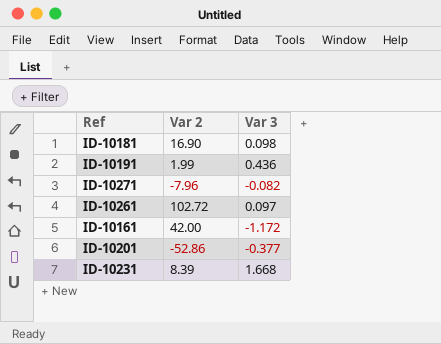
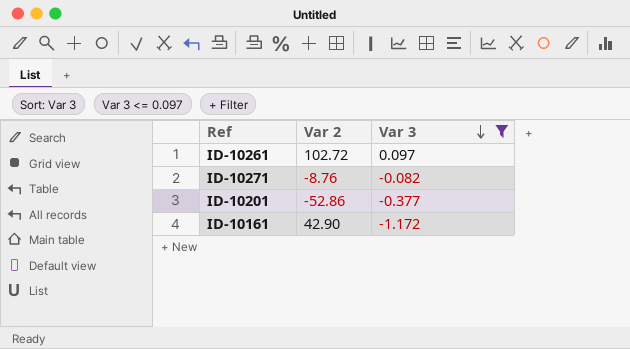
filter: none -> Var 3 <= 0.097
row order: none -> Var 3 descending
ID-10271 | Var 2: -7.96 -> -8.76
ID-10161 | Var 2: 42.00 -> 42.90

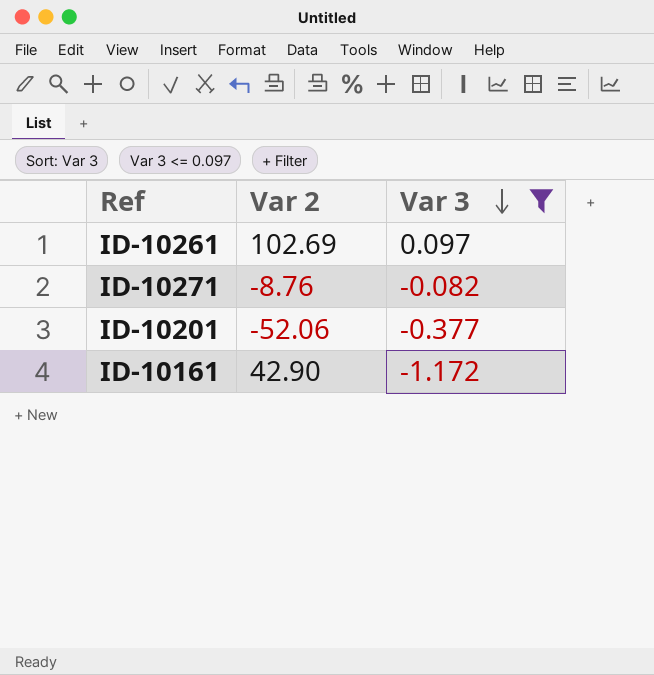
ID-10261 | Var 2: 102.72 -> 102.69
ID-10201 | Var 2: -52.86 -> -52.06

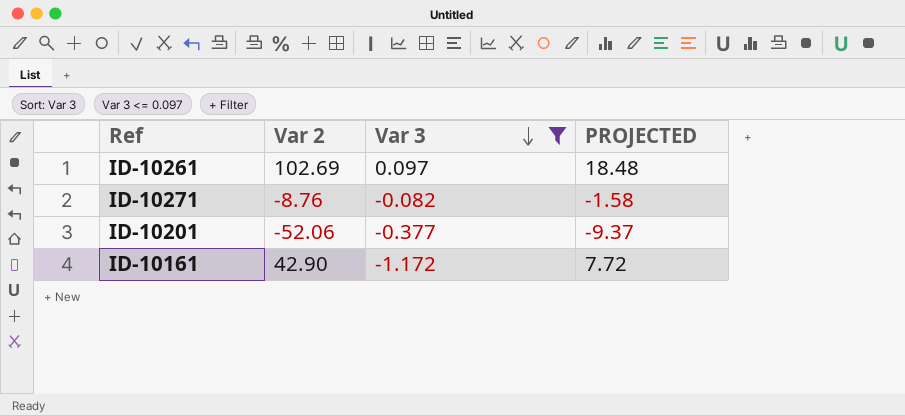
column PROJECTED | formula: none -> [Var 2] * 0.18

